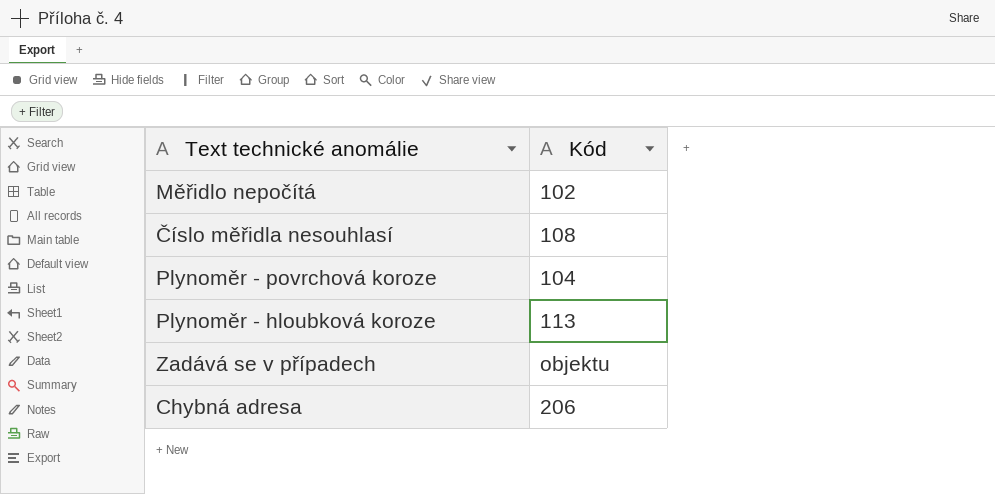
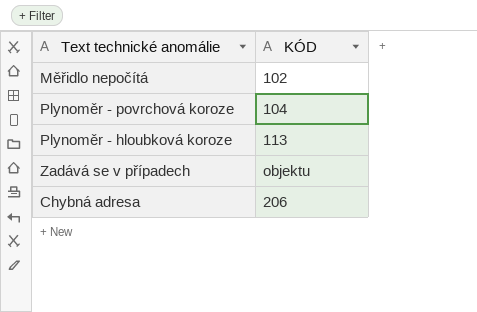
column name: Kód -> KÓD
row Číslo měřidla nesouhlasí: 108 -> none

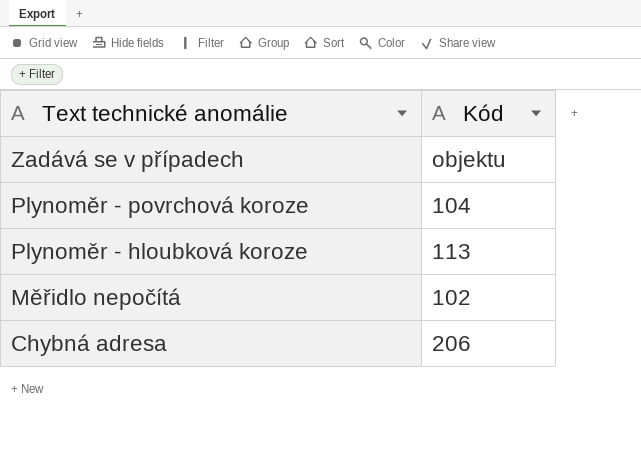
row order: none -> Text technické anomálie descending
column name: KÓD -> Kód

